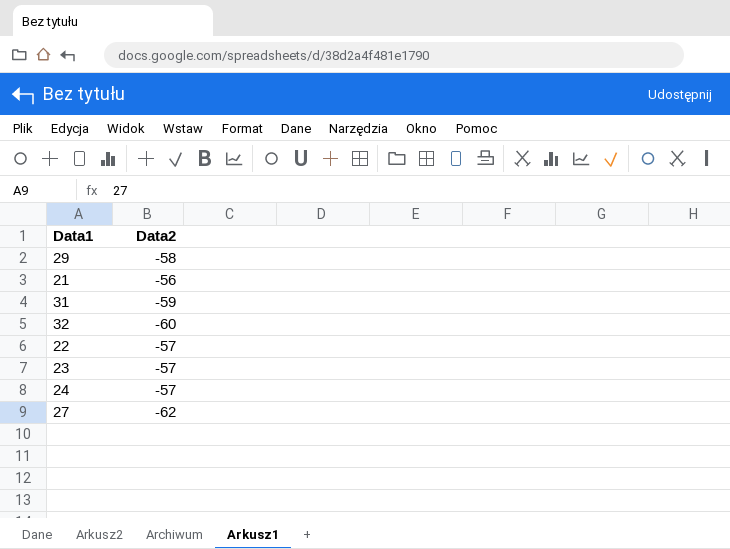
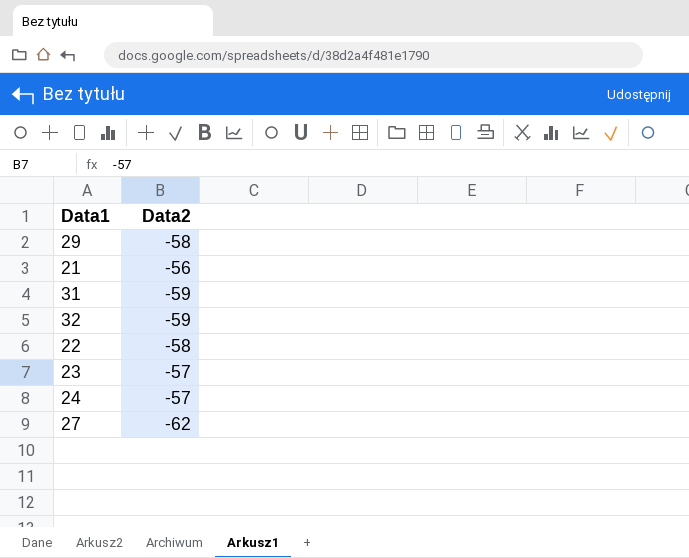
32 | Data2: -60 -> -59
22 | Data2: -57 -> -58

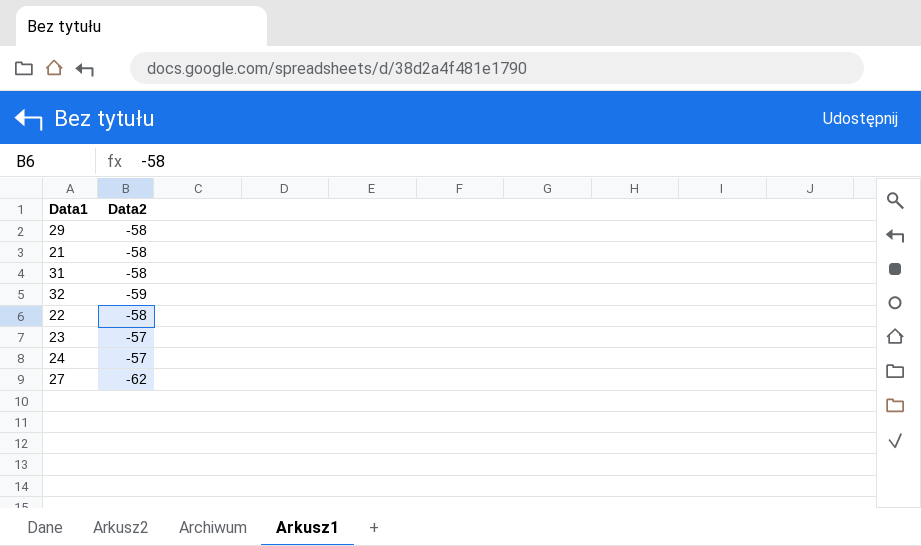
21 | Data2: -56 -> -58
31 | Data2: -59 -> -58

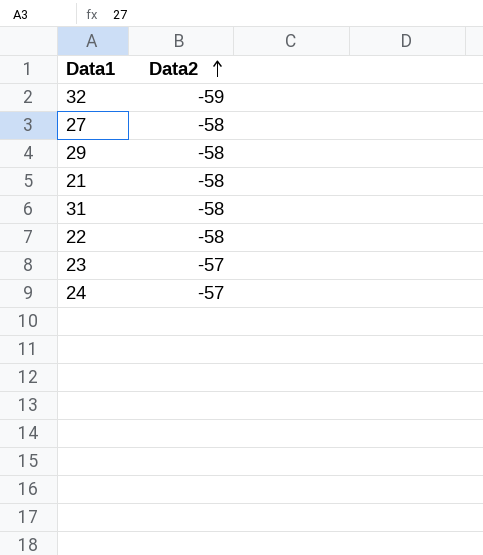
row order: none -> Data2 ascending
27 | Data2: -62 -> -58

